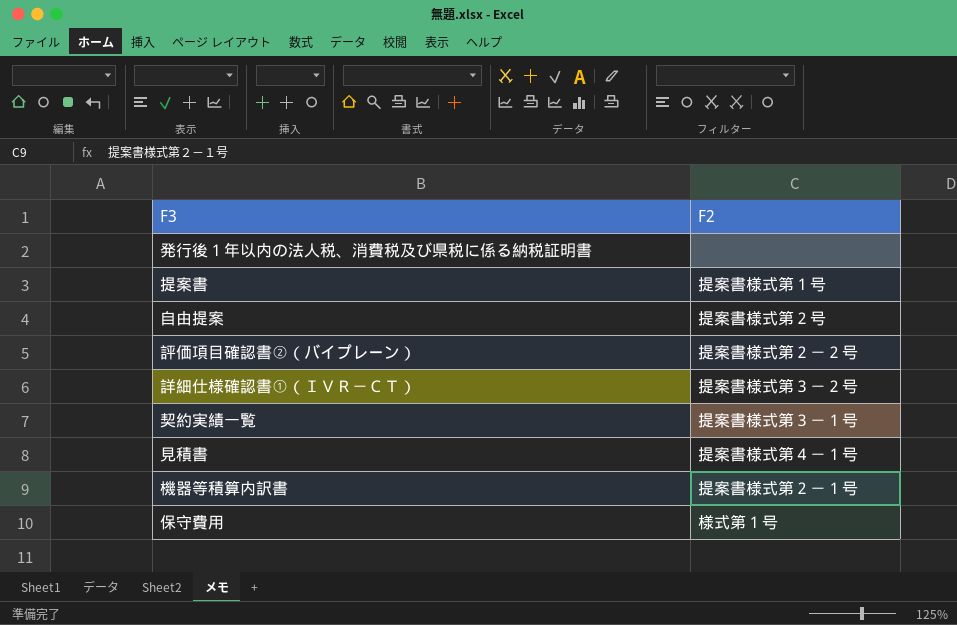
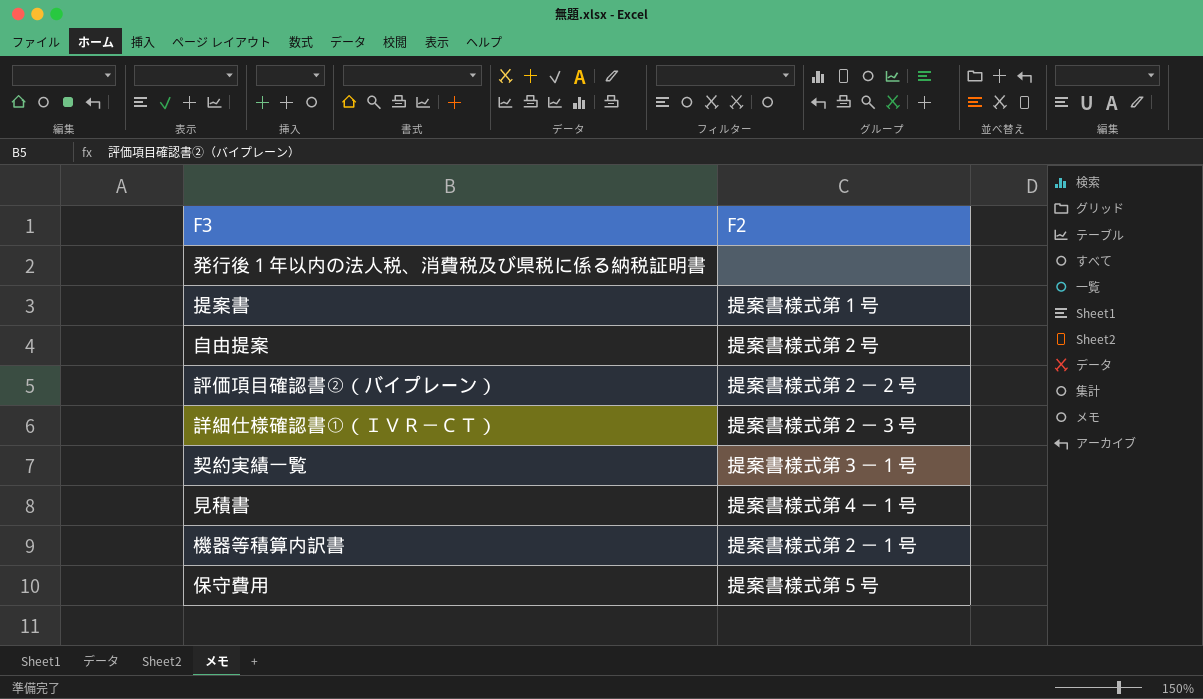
詳細仕様確認書①（ＩＶＲ－ＣＴ） | F2: 提案書様式第３－２号 -> 提案書様式第２－３号
保守費用 | F2: 様式第１号 -> 提案書様式第５号

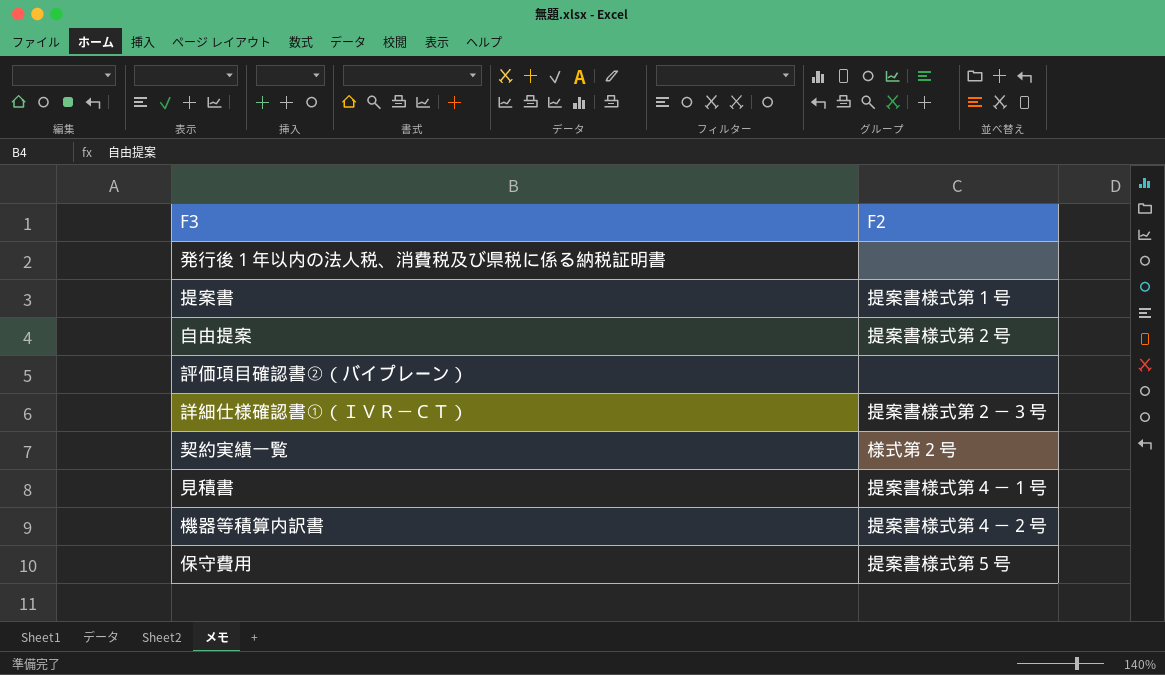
評価項目確認書②（バイプレーン） | F2: 提案書様式第２－２号 -> none
契約実績一覧 | F2: 提案書様式第３－１号 -> 様式第２号
機器等積算内訳書 | F2: 提案書様式第２－１号 -> 提案書様式第４－２号

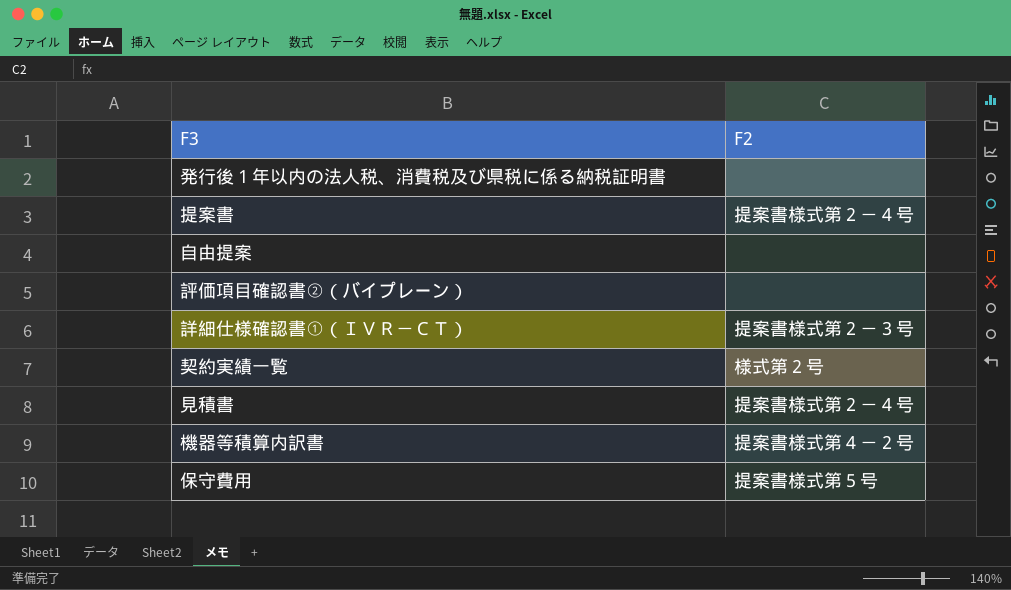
提案書 | F2: 提案書様式第１号 -> 提案書様式第２－４号
自由提案 | F2: 提案書様式第２号 -> none
見積書 | F2: 提案書様式第４－１号 -> 提案書様式第２－４号

